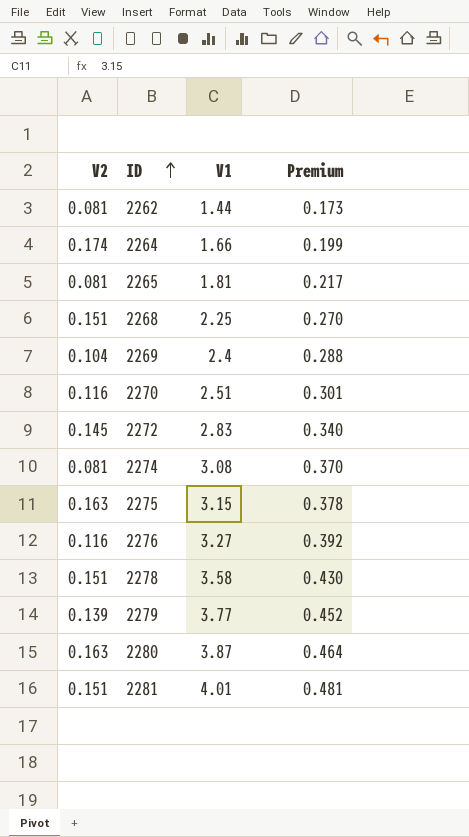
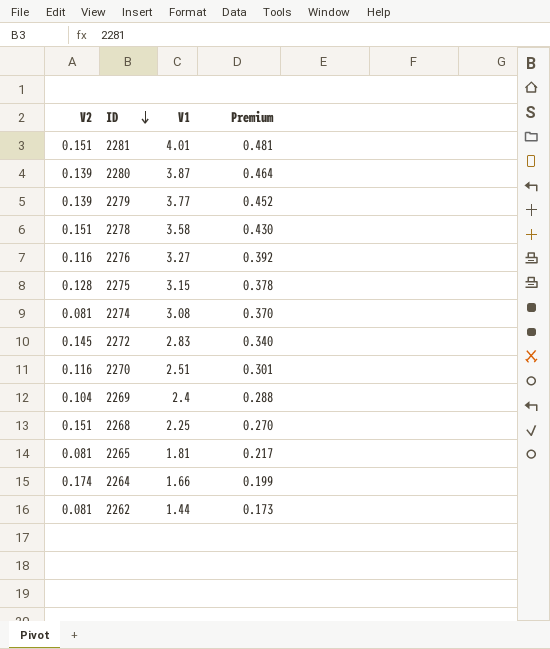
row order: ID ascending -> ID descending
2280 | V2: 0.163 -> 0.139
2275 | V2: 0.163 -> 0.128

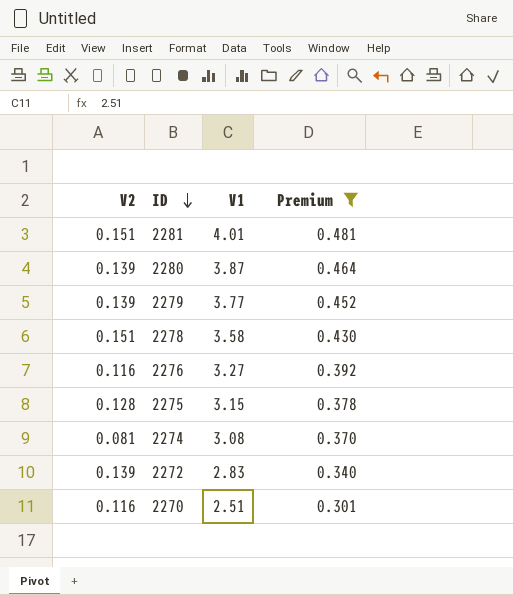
filter: none -> Premium >= 0.301
2272 | V2: 0.145 -> 0.139

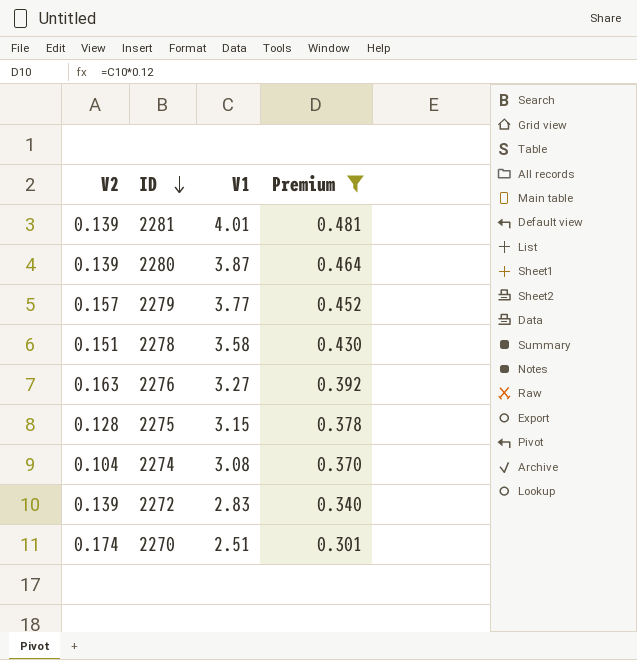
2281 | V2: 0.151 -> 0.139
2279 | V2: 0.139 -> 0.157
2276 | V2: 0.116 -> 0.163
2274 | V2: 0.081 -> 0.104
2270 | V2: 0.116 -> 0.174

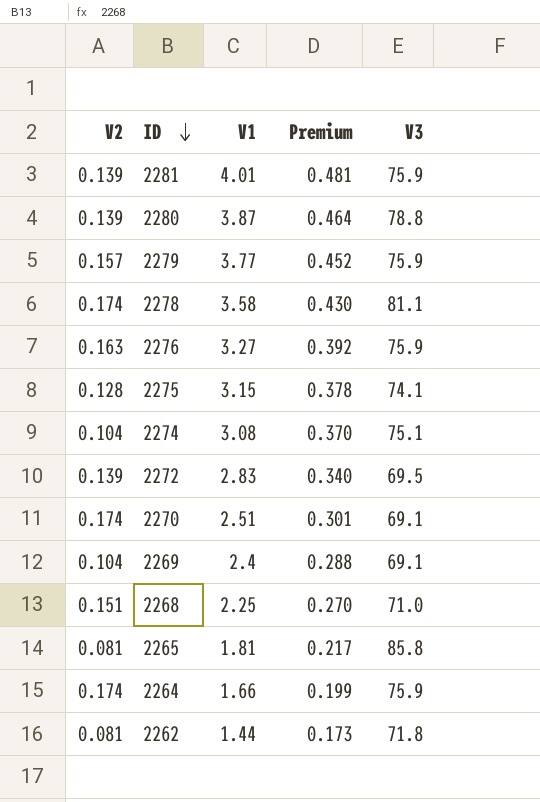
filter: Premium >= 0.301 -> none
column V3 | position: none -> 5
2278 | V2: 0.151 -> 0.174

